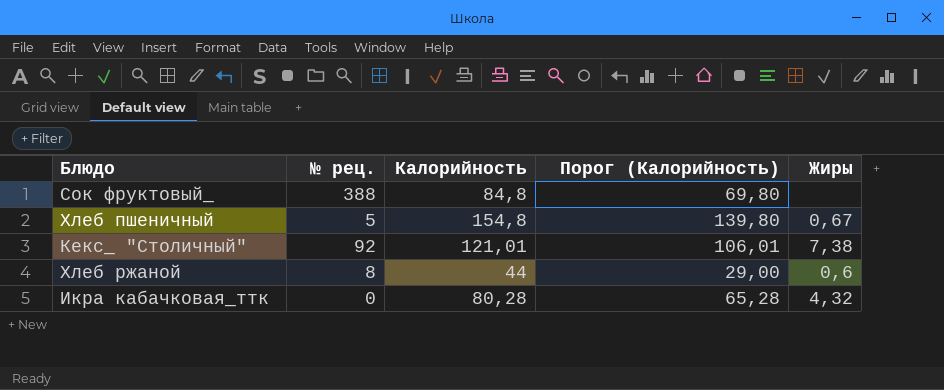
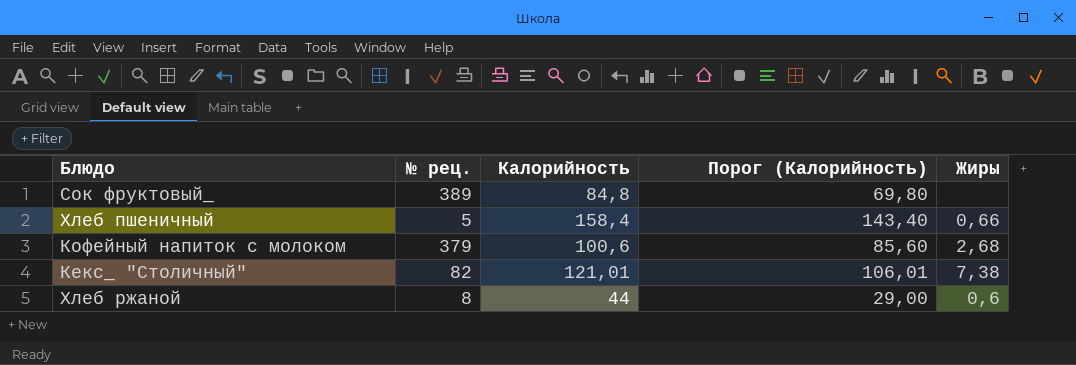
row Икра кабачковая_ттк: 0 | 80,28 | 65,28 | 4,32 -> none
Сок фруктовый_ | № рец.: 388 -> 389
Хлеб пшеничный | Калорийность: 154,8 -> 158,4
Хлеб пшеничный | Порог (Калорийность): 139,80 -> 143,40
Хлеб пшеничный | Жиры: 0,67 -> 0,66
row Кофейный напиток с молоком: none -> 379 | 100,6 | 85,60 | 2,68
Кекс_ "Столичный" | № рец.: 92 -> 82

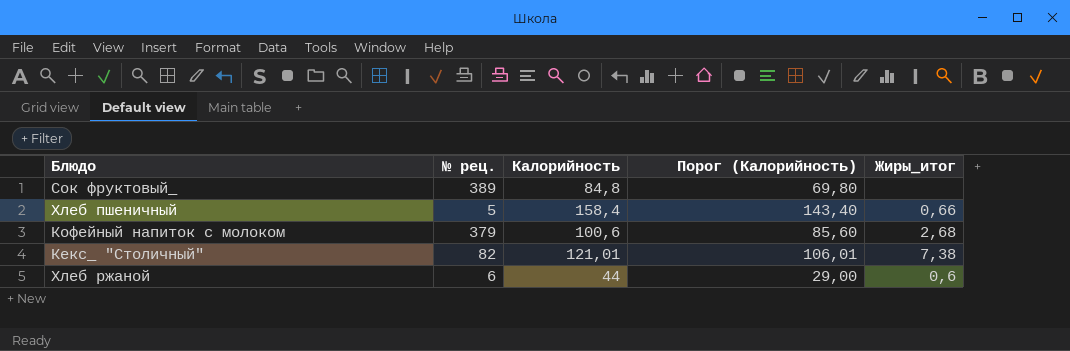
column name: Жиры -> Жиры_итог
Хлеб ржаной | № рец.: 8 -> 6

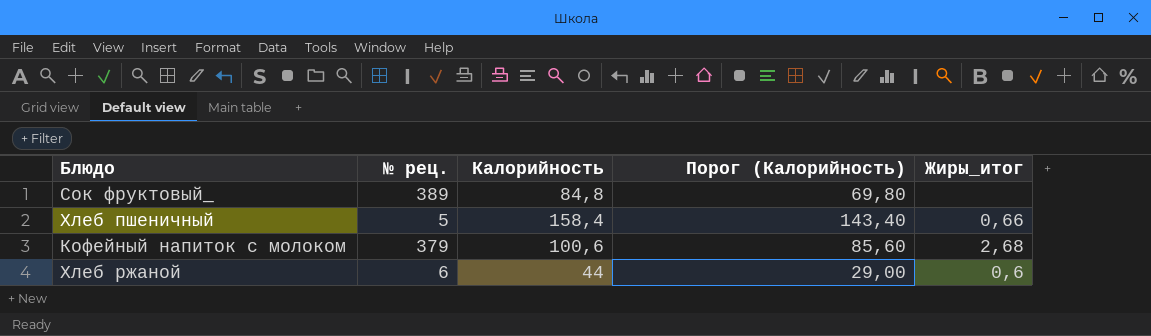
row Кекс_ "Столичный": 82 | 121,01 | 106,01 | 7,38 -> none

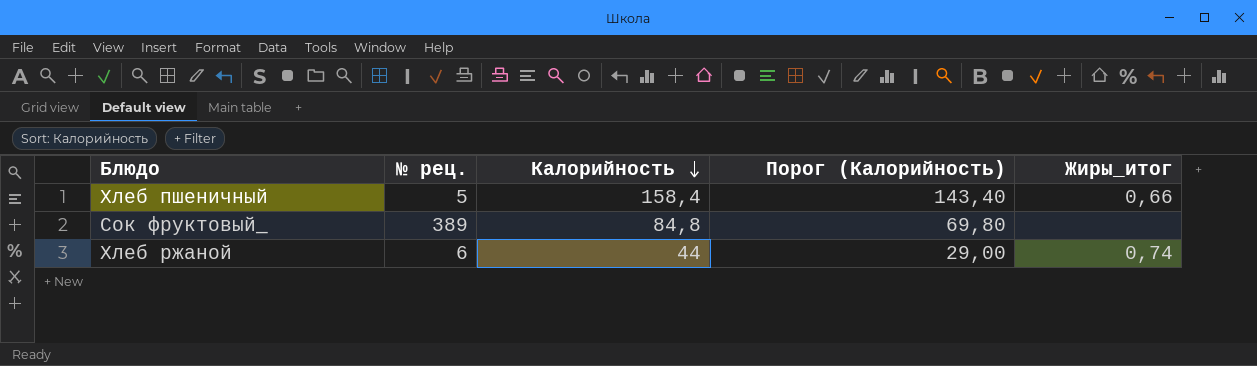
row order: none -> Калорийность descending
row Кофейный напиток с молоком: 379 | 100,6 | 85,60 | 2,68 -> none
Хлеб ржаной | Жиры_итог: 0,6 -> 0,74

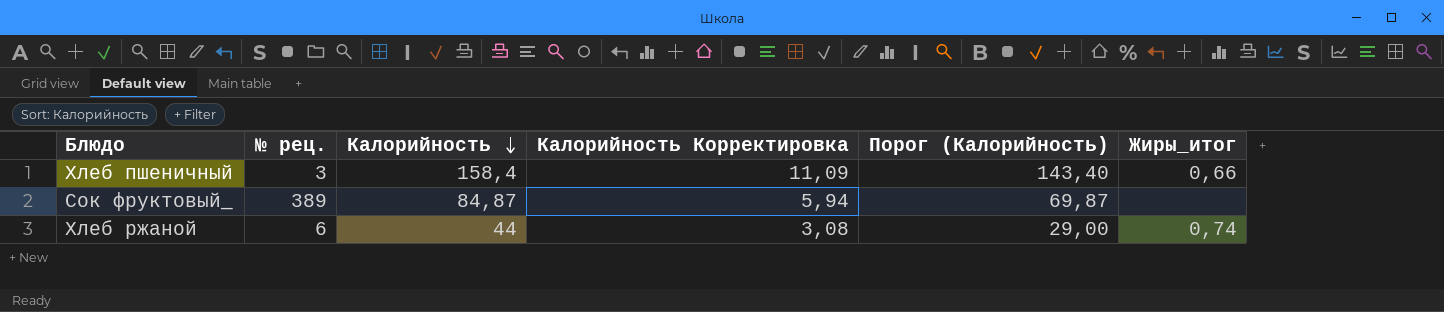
column Калорийность Корректировка | formula: none -> [Калорийность] * 0,07
Хлеб пшеничный | № рец.: 5 -> 3
Сок фруктовый_ | Калорийность: 84,8 -> 84,87
Сок фруктовый_ | Порог (Калорийность): 69,80 -> 69,87

